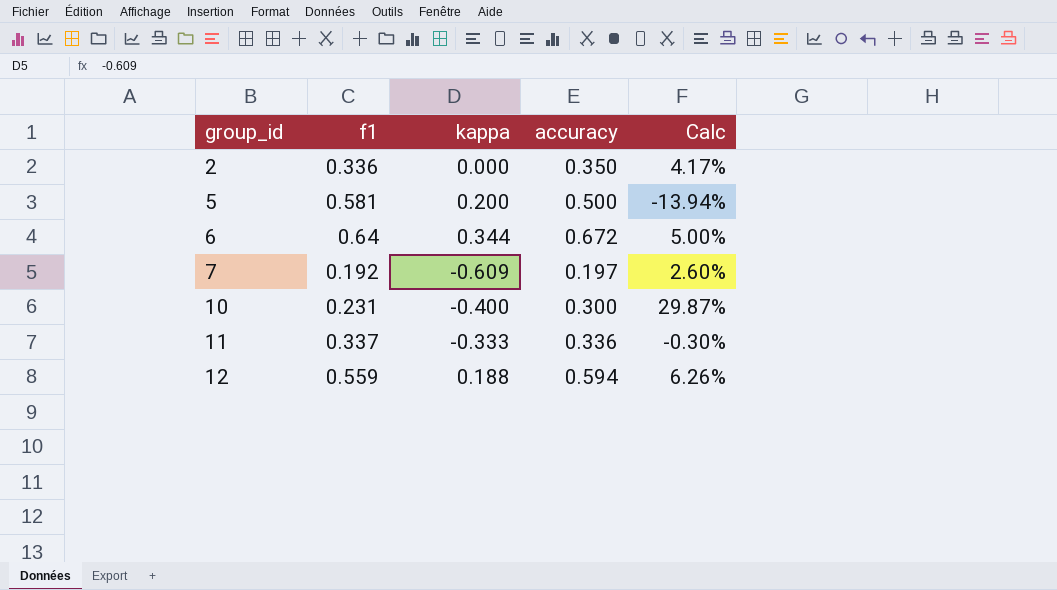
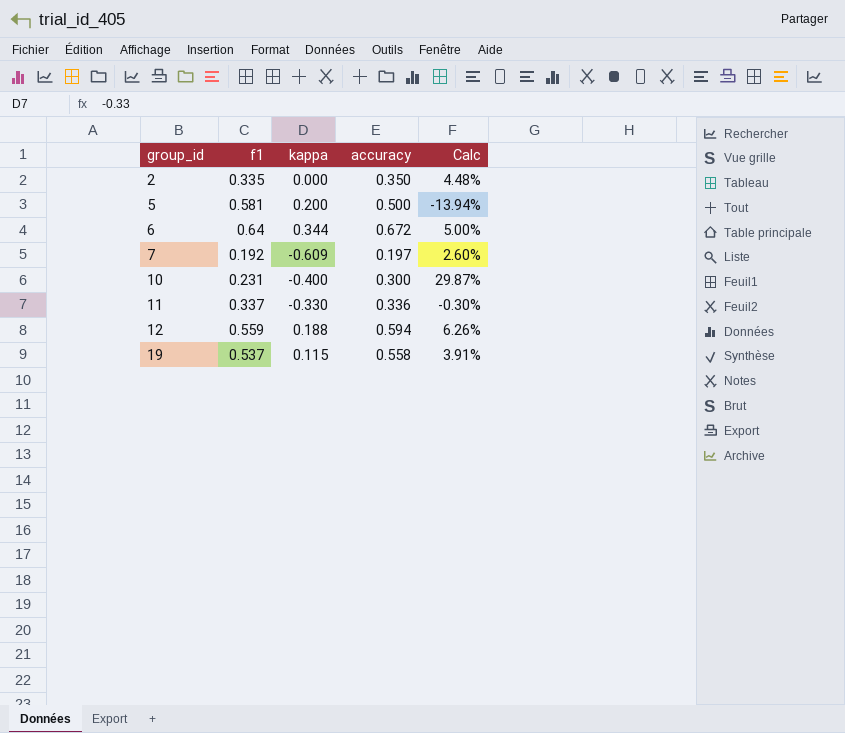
2 | f1: 0.336 -> 0.335
2 | Calc: 4.17% -> 4.48%
11 | kappa: -0.333 -> -0.330
row 19: none -> 0.537 | 0.115 | 0.558 | 3.91%

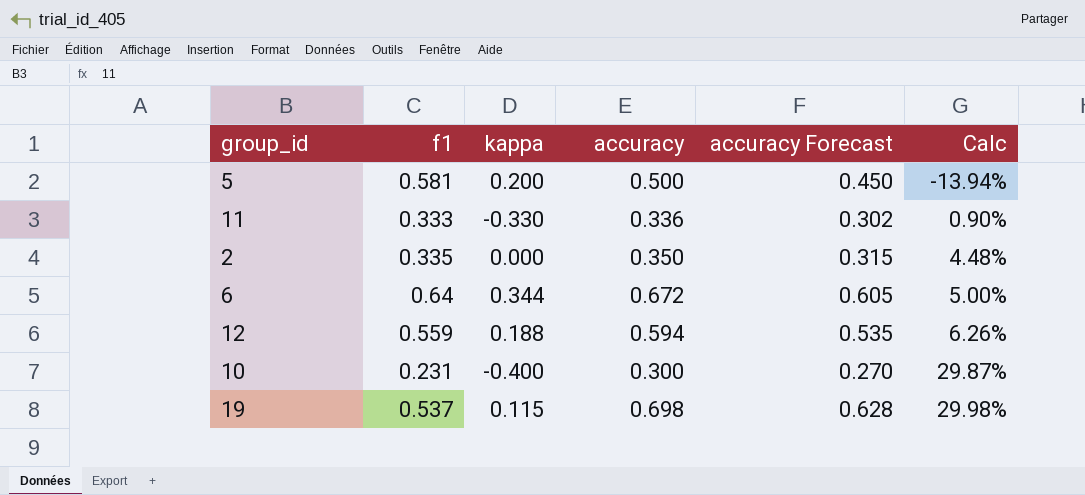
row order: group_id ascending -> Calc ascending
column accuracy Forecast | formula: none -> [accuracy] * 0.9
row 7: 0.192 | -0.609 | 0.197 | 2.60% -> none
11 | f1: 0.337 -> 0.333
11 | Calc: -0.30% -> 0.90%
19 | accuracy: 0.558 -> 0.698
19 | Calc: 3.91% -> 29.98%

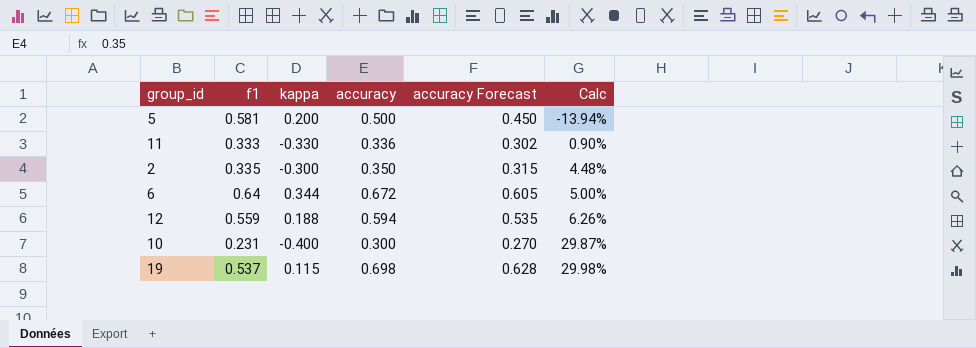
2 | kappa: 0.000 -> -0.300

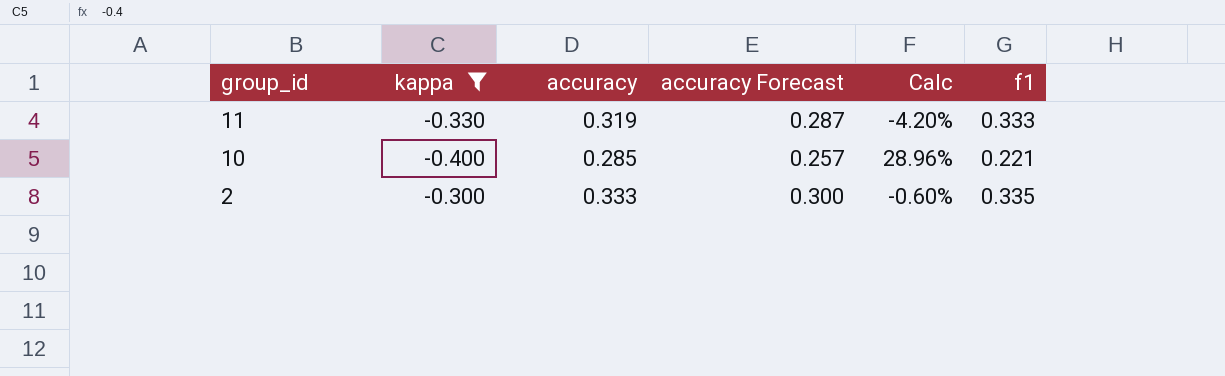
filter: none -> kappa <= -0.300
row order: Calc ascending -> group_id descending
column f1 | position: 2 -> 6
11 | accuracy: 0.336 -> 0.319
11 | accuracy Forecast: 0.302 -> 0.287
11 | Calc: 0.90% -> -4.20%
10 | accuracy: 0.300 -> 0.285
10 | accuracy Forecast: 0.270 -> 0.257
10 | Calc: 29.87% -> 28.96%
10 | f1: 0.231 -> 0.221
2 | accuracy: 0.350 -> 0.333
2 | accuracy Forecast: 0.315 -> 0.300
2 | Calc: 4.48% -> -0.60%

